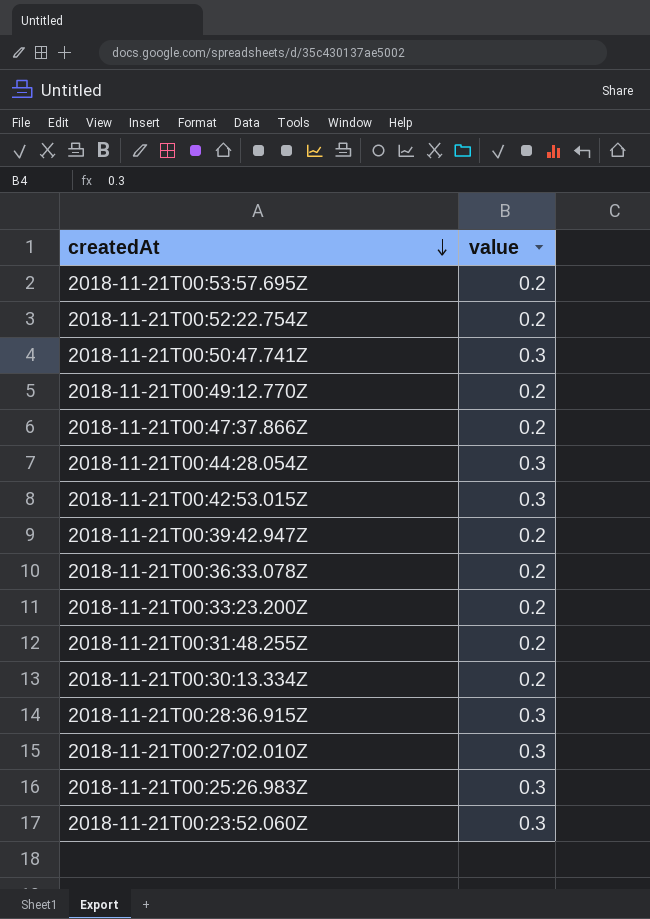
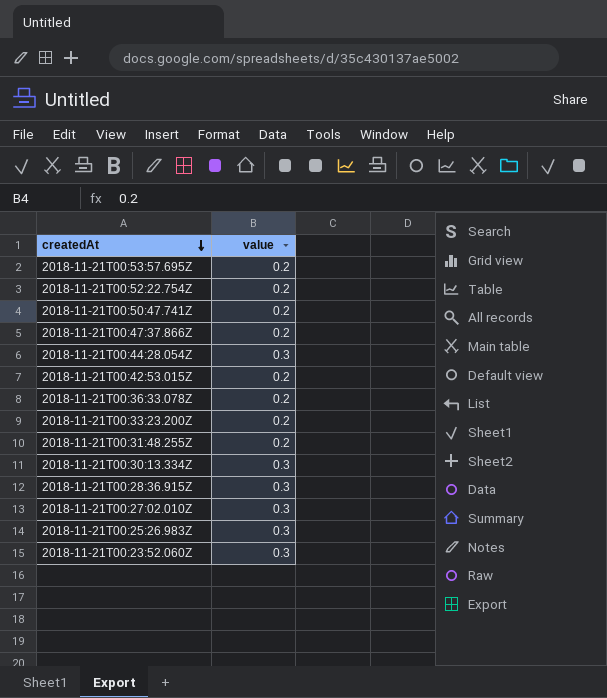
row 2018-11-21T00:49:12.770Z: 0.2 -> none
row 2018-11-21T00:39:42.947Z: 0.2 -> none
2018-11-21T00:50:47.741Z | value: 0.3 -> 0.2
2018-11-21T00:42:53.015Z | value: 0.3 -> 0.2
2018-11-21T00:30:13.334Z | value: 0.2 -> 0.3

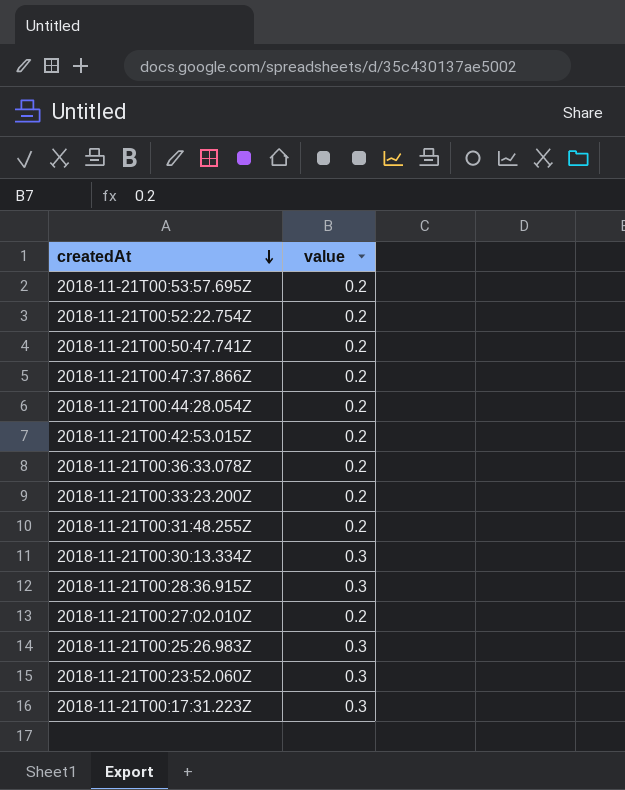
2018-11-21T00:44:28.054Z | value: 0.3 -> 0.2
2018-11-21T00:27:02.010Z | value: 0.3 -> 0.2
row 2018-11-21T00:17:31.223Z: none -> 0.3

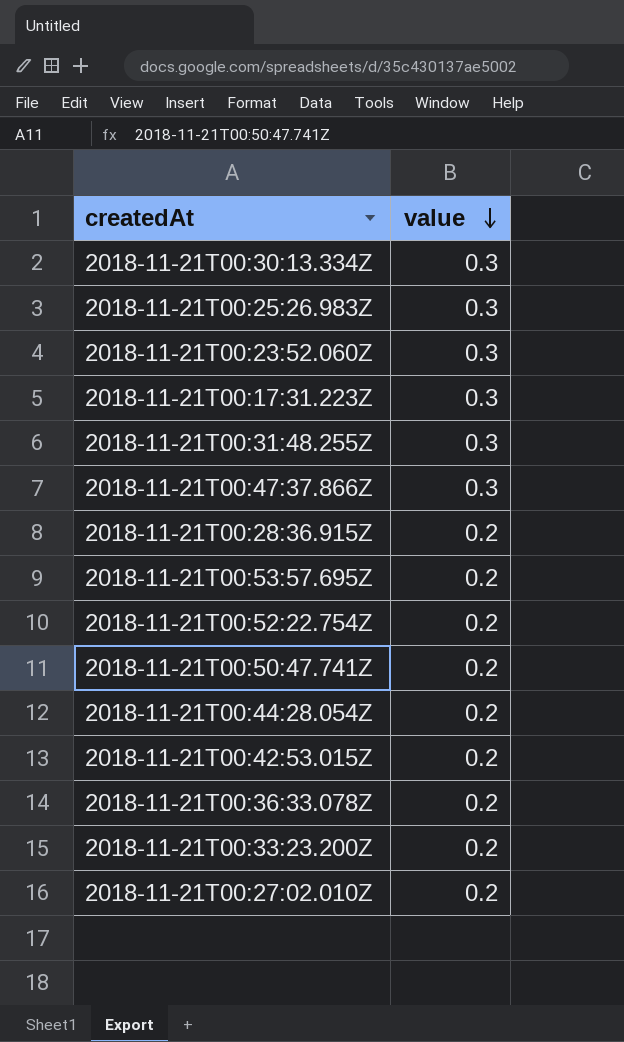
row order: createdAt descending -> value descending
2018-11-21T00:31:48.255Z | value: 0.2 -> 0.3
2018-11-21T00:47:37.866Z | value: 0.2 -> 0.3
2018-11-21T00:28:36.915Z | value: 0.3 -> 0.2

